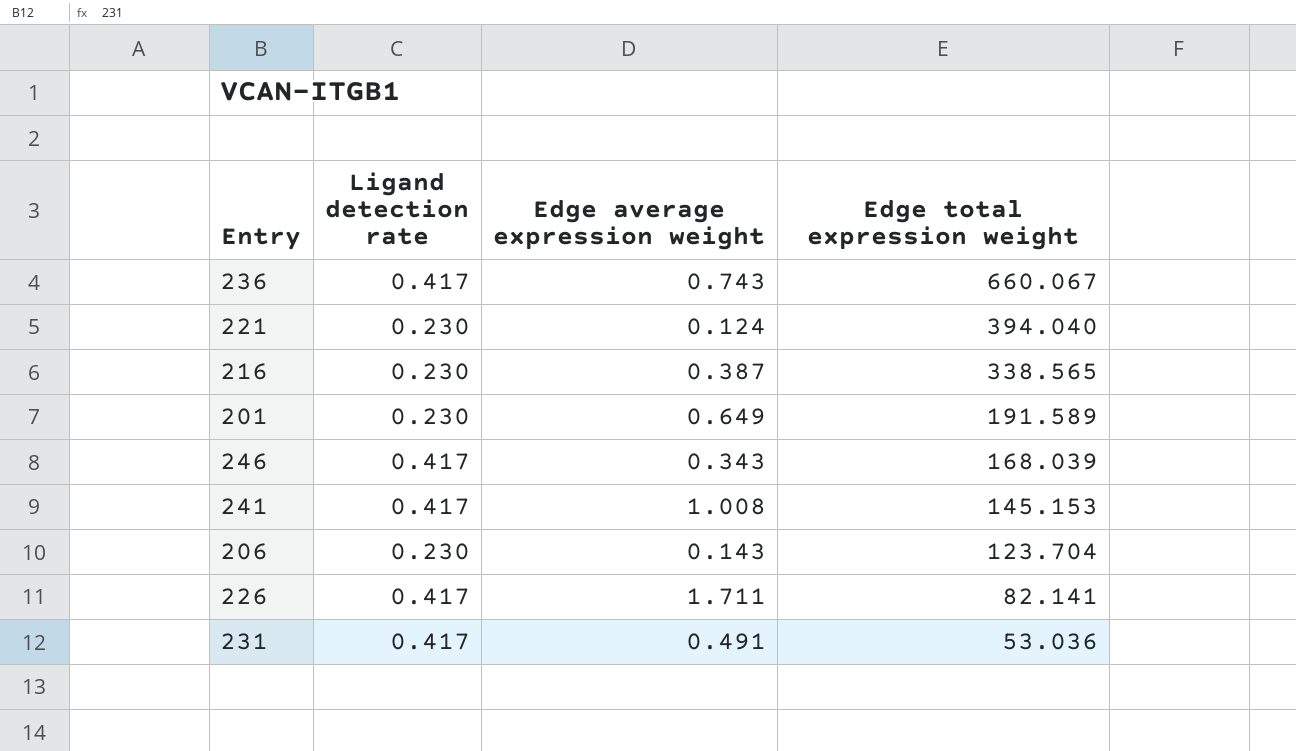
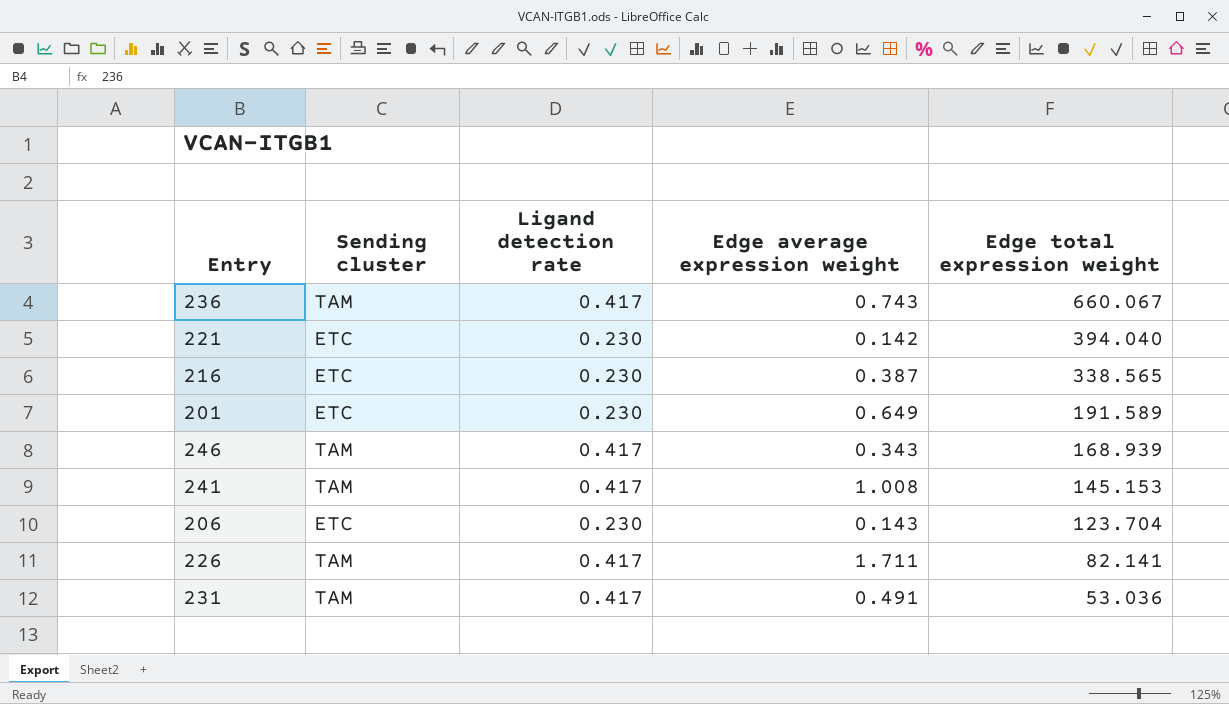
column Sending cluster | position: none -> 2
221 | Edge average expression weight: 0.124 -> 0.142
246 | Edge total expression weight: 168.039 -> 168.939

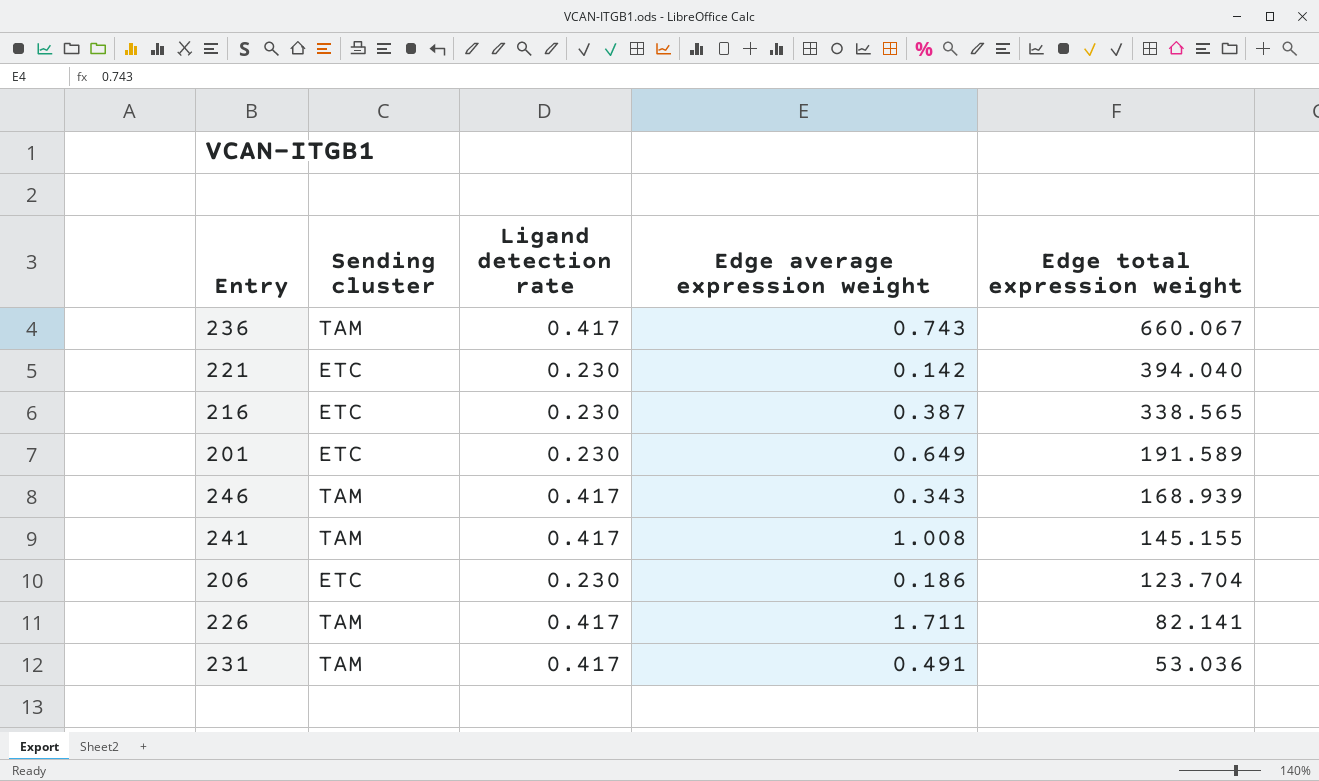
241 | Edge total expression weight: 145.153 -> 145.155
206 | Edge average expression weight: 0.143 -> 0.186

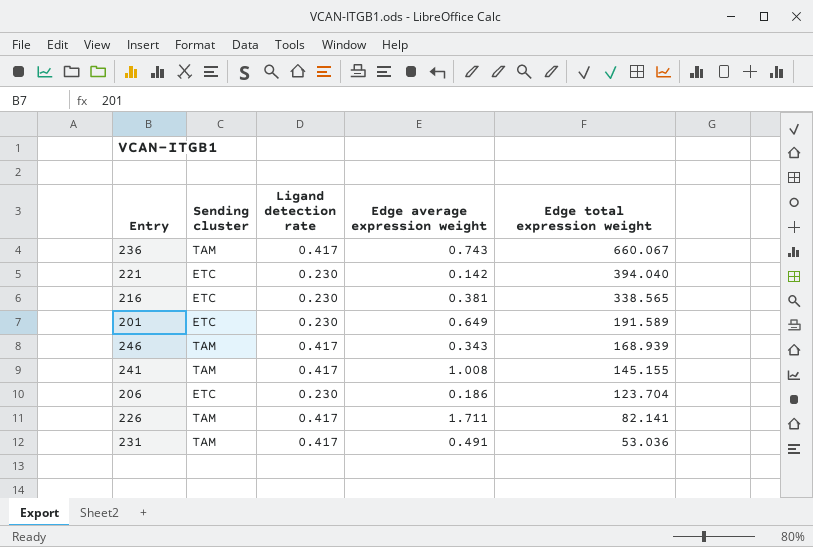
216 | Edge average expression weight: 0.387 -> 0.381

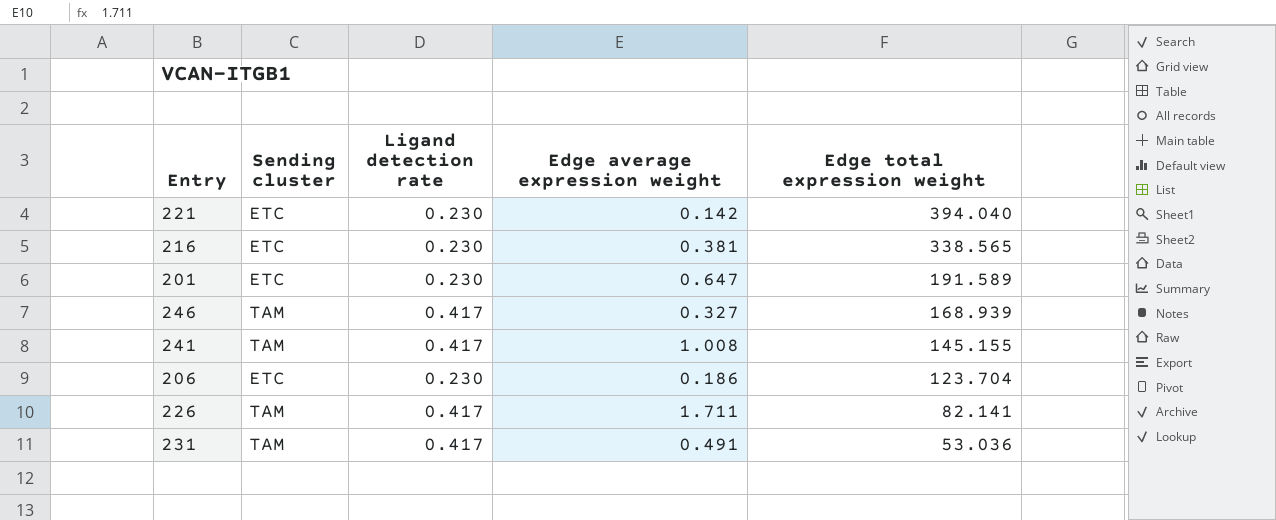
row 236: TAM | 0.417 | 0.743 | 660.067 -> none
201 | Edge average expression weight: 0.649 -> 0.647
246 | Edge average expression weight: 0.343 -> 0.327

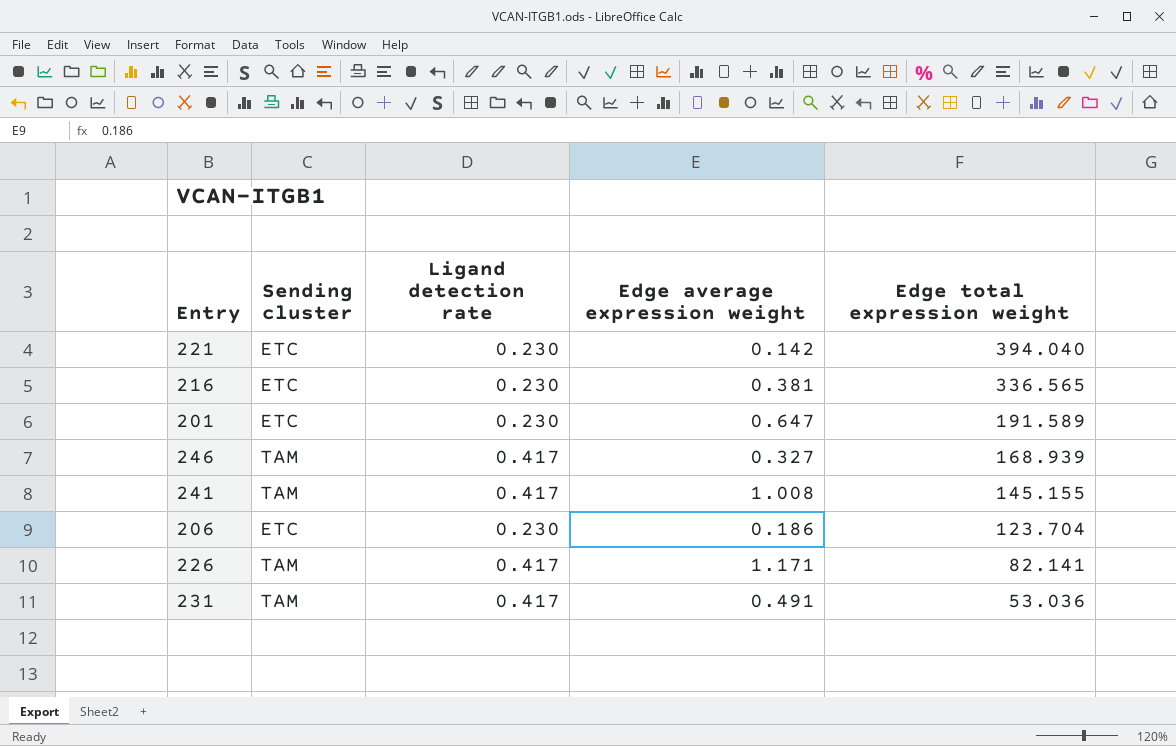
216 | Edge total expression weight: 338.565 -> 336.565
226 | Edge average expression weight: 1.711 -> 1.171

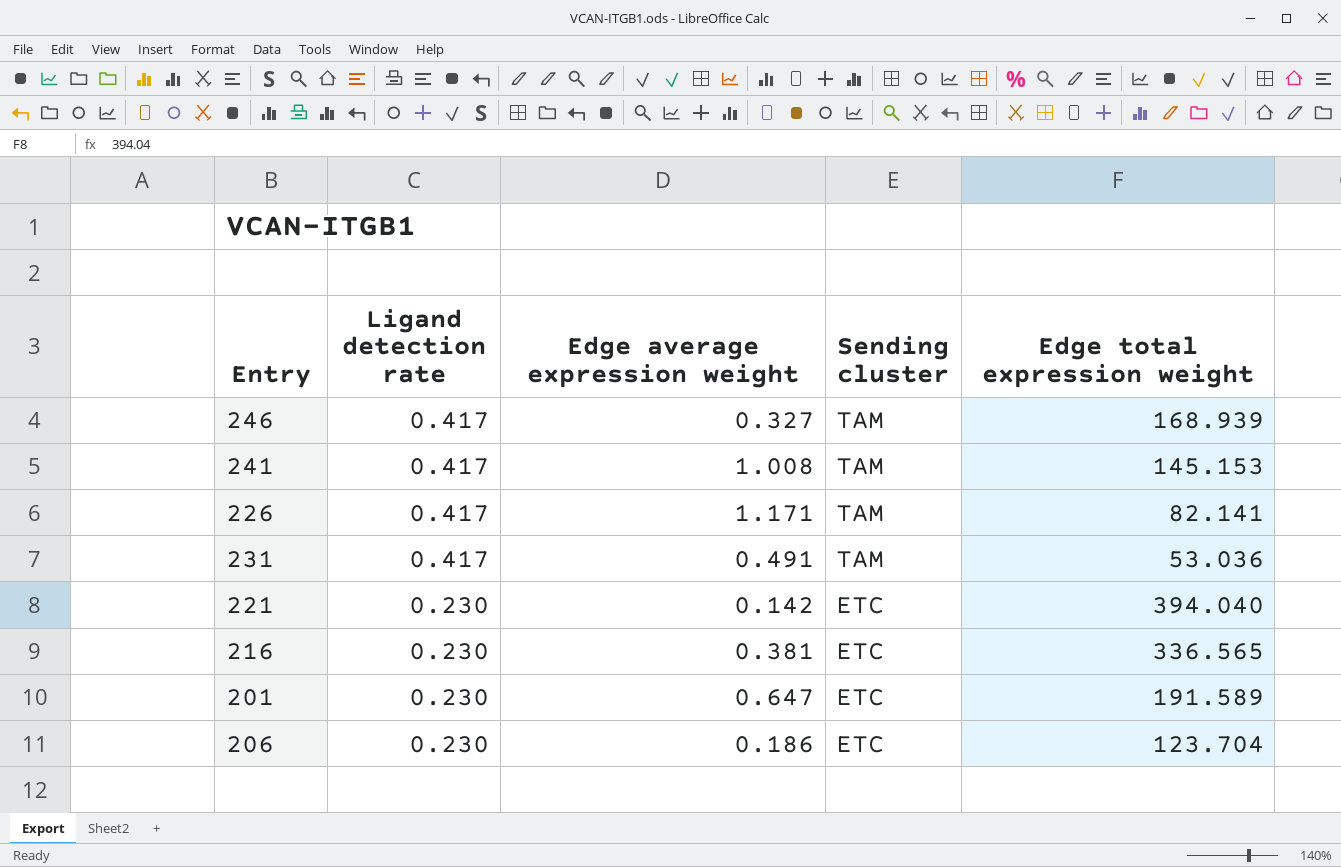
row order: Edge total expression weight descending -> Ligand detection rate descending
column Sending cluster | position: 2 -> 4
241 | Edge total expression weight: 145.155 -> 145.153

